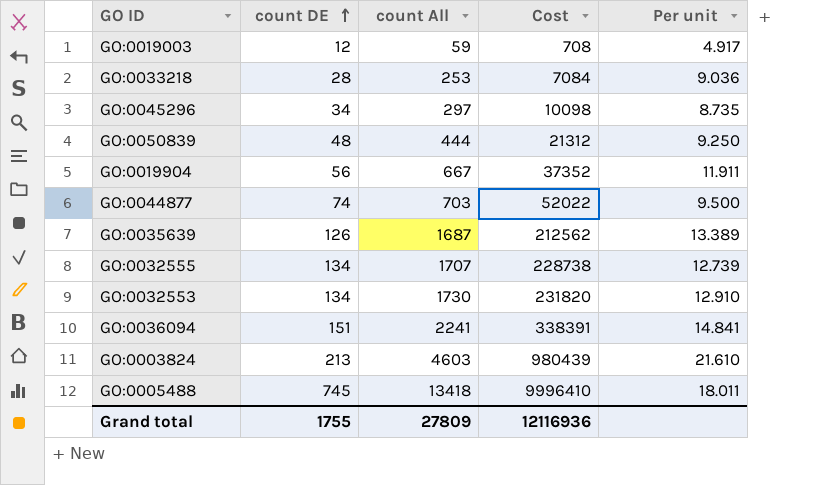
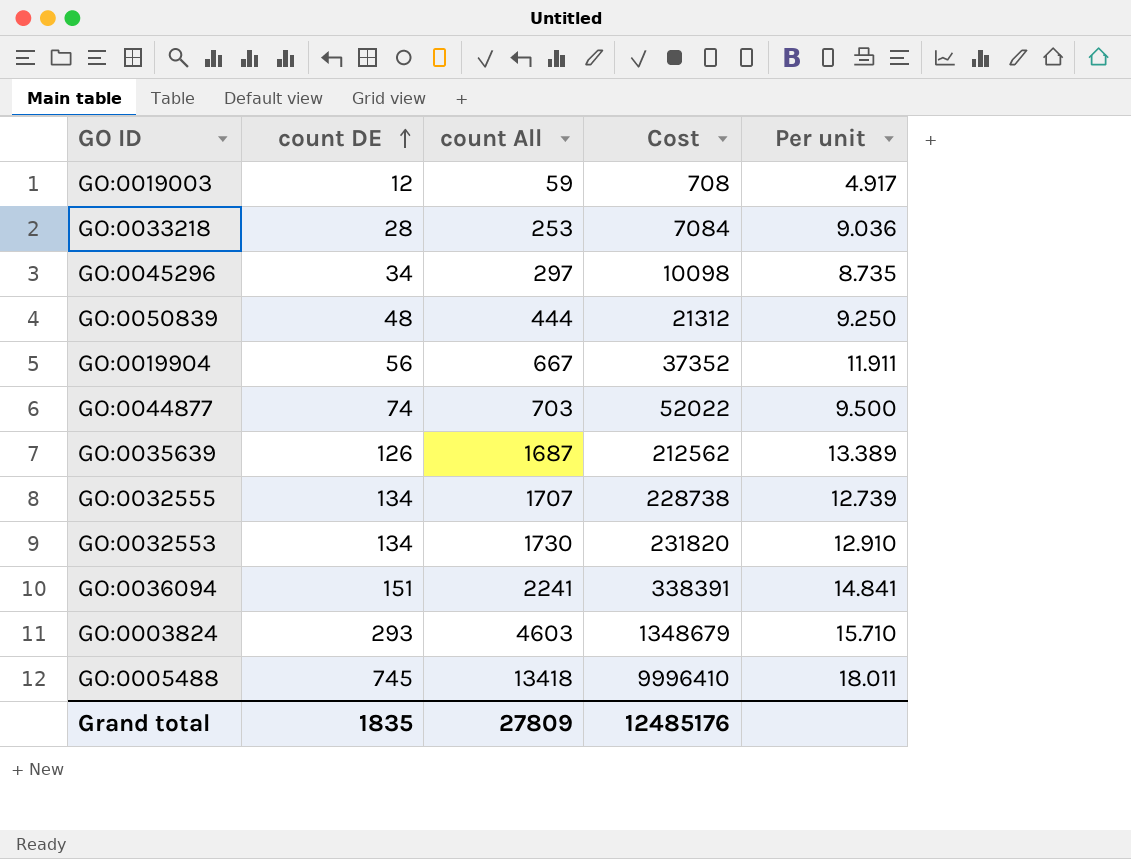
GO:0003824 | count DE: 213 -> 293
GO:0003824 | Cost: 980439 -> 1348679
GO:0003824 | Per unit: 21.610 -> 15.710
Grand total | count DE: 1755 -> 1835
Grand total | Cost: 12116936 -> 12485176

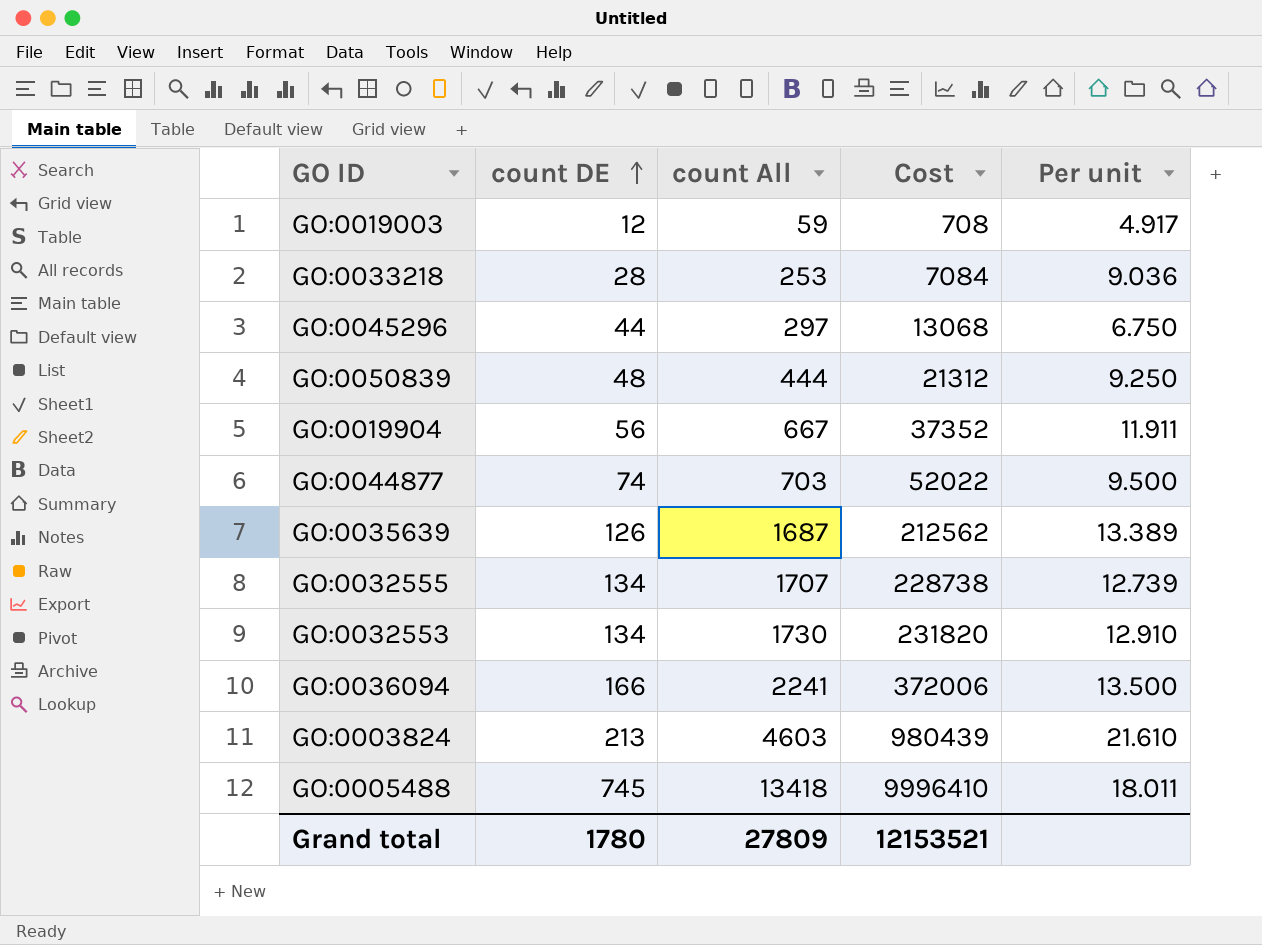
GO:0045296 | count DE: 34 -> 44
GO:0045296 | Cost: 10098 -> 13068
GO:0045296 | Per unit: 8.735 -> 6.750
GO:0036094 | count DE: 151 -> 166
GO:0036094 | Cost: 338391 -> 372006
GO:0036094 | Per unit: 14.841 -> 13.500
GO:0003824 | count DE: 293 -> 213
GO:0003824 | Cost: 1348679 -> 980439
GO:0003824 | Per unit: 15.710 -> 21.610
Grand total | count DE: 1835 -> 1780
Grand total | Cost: 12485176 -> 12153521

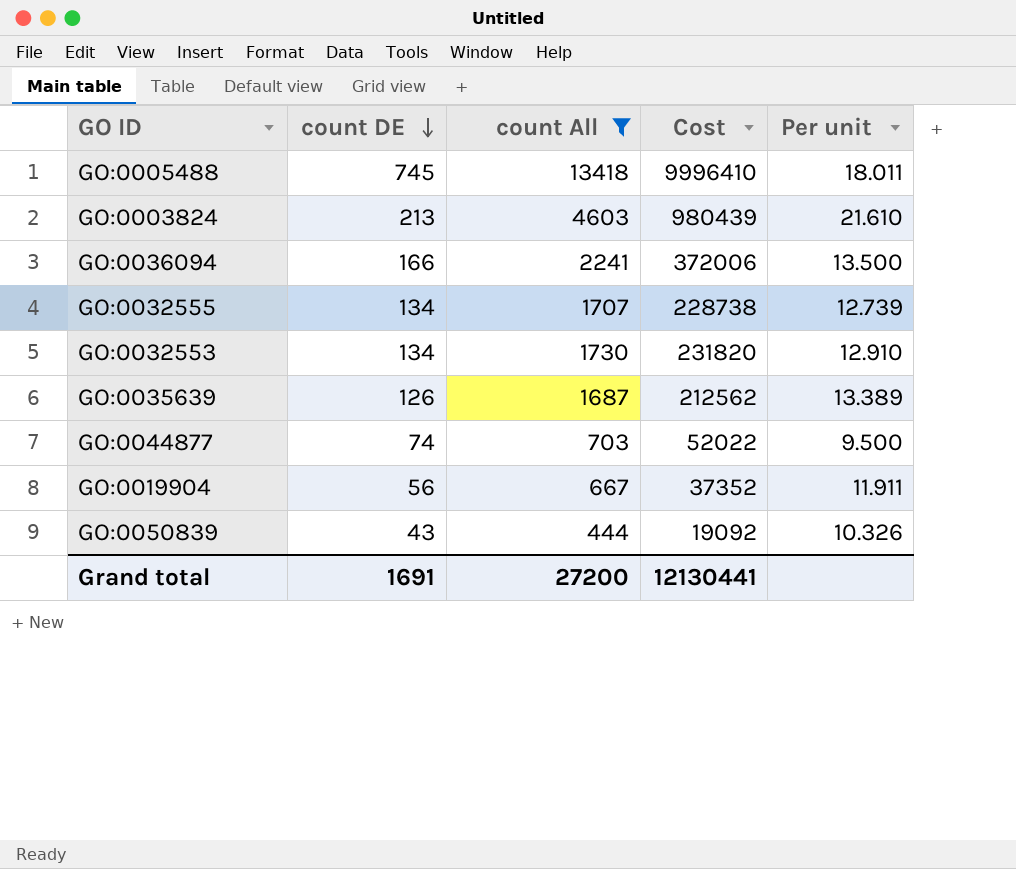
filter: none -> count All >= 444
row order: count DE ascending -> count DE descending
GO:0050839 | count DE: 48 -> 43
GO:0050839 | Cost: 21312 -> 19092
GO:0050839 | Per unit: 9.250 -> 10.326
Grand total | count DE: 1780 -> 1691
Grand total | count All: 27809 -> 27200
Grand total | Cost: 12153521 -> 12130441

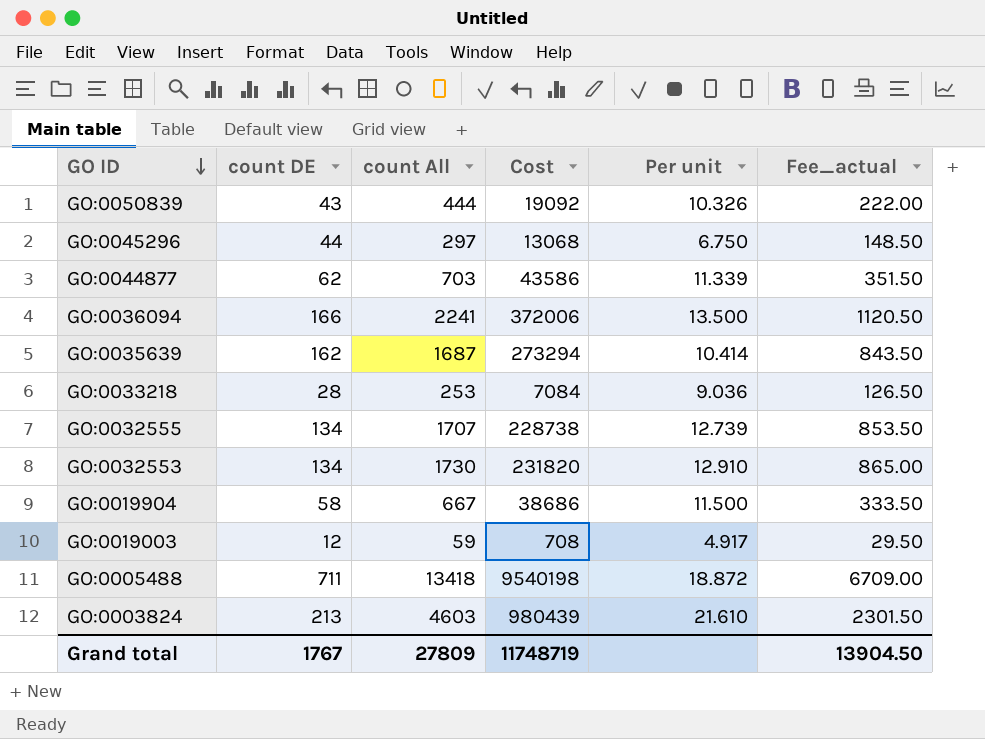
filter: count All >= 444 -> none
row order: count DE descending -> GO ID descending
column Fee_actual | formula: none -> [count All] * 0.5
GO:0044877 | count DE: 74 -> 62
GO:0044877 | Cost: 52022 -> 43586
GO:0044877 | Per unit: 9.500 -> 11.339
GO:0035639 | count DE: 126 -> 162
GO:0035639 | Cost: 212562 -> 273294
GO:0035639 | Per unit: 13.389 -> 10.414
GO:0019904 | count DE: 56 -> 58
GO:0019904 | Cost: 37352 -> 38686
GO:0019904 | Per unit: 11.911 -> 11.500
GO:0005488 | count DE: 745 -> 711
GO:0005488 | Cost: 9996410 -> 9540198
GO:0005488 | Per unit: 18.011 -> 18.872
Grand total | count DE: 1691 -> 1767
Grand total | count All: 27200 -> 27809
Grand total | Cost: 12130441 -> 11748719

